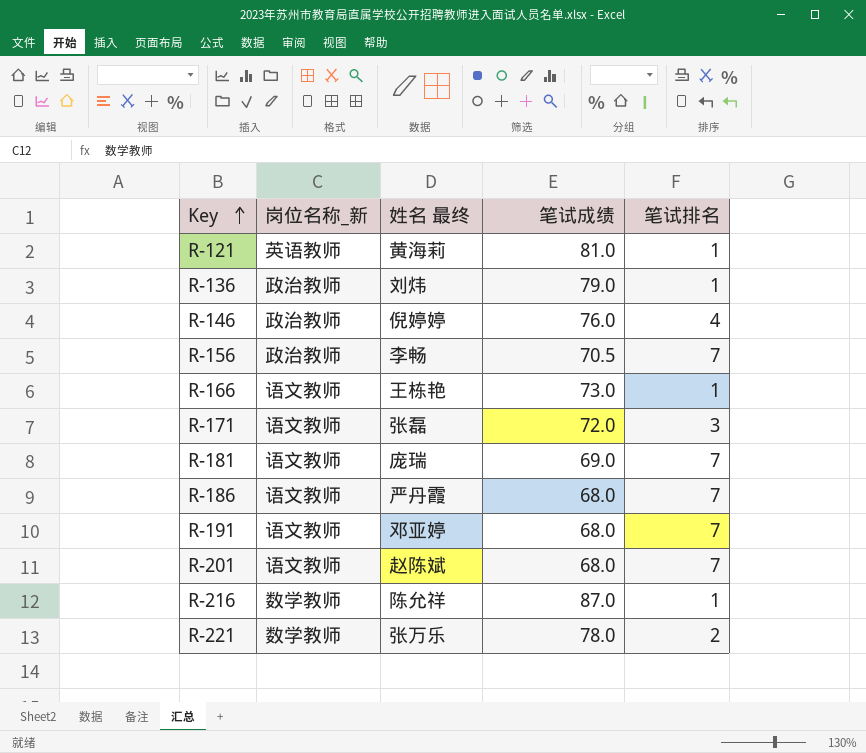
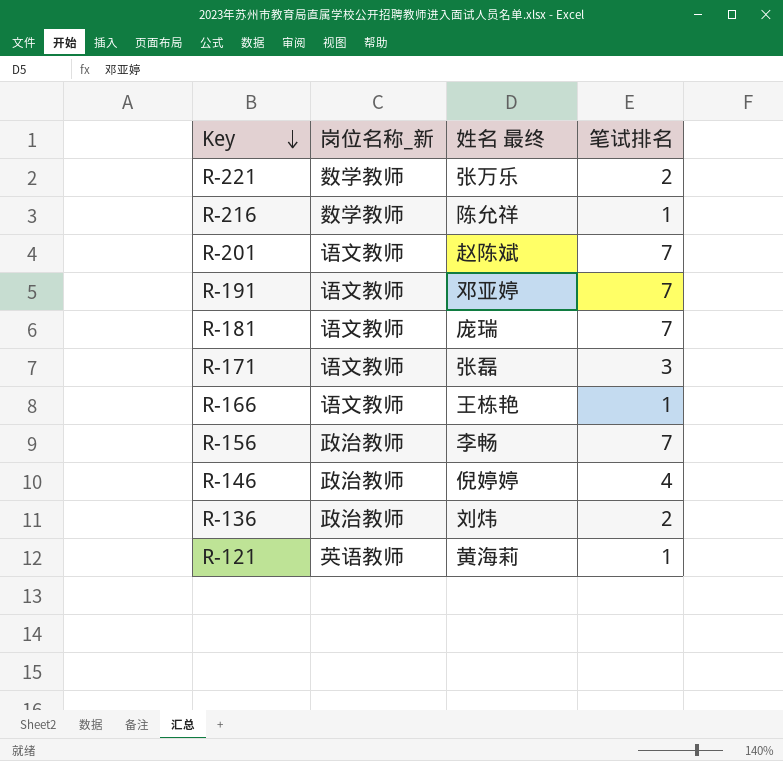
row order: Key ascending -> Key descending
column 笔试成绩 | position: 4 -> none
row R-186: 语文教师 | 严丹霞 | 68.0 | 7 -> none
R-136 | 笔试排名: 1 -> 2

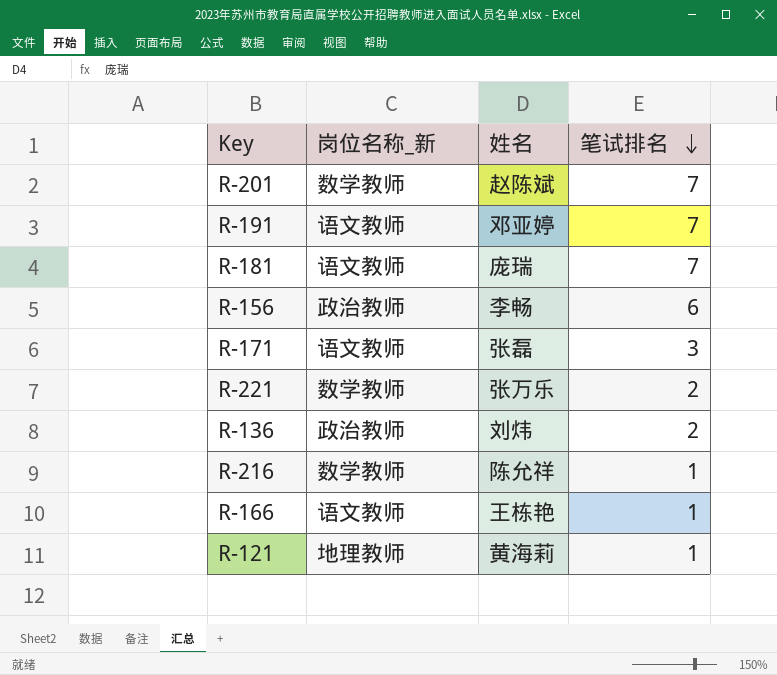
row order: Key descending -> 笔试排名 descending
column name: 姓名 最终 -> 姓名
row R-146: 政治教师 | 倪婷婷 | 4 -> none
R-201 | 岗位名称_新: 语文教师 -> 数学教师
R-156 | 笔试排名: 7 -> 6
R-121 | 岗位名称_新: 英语教师 -> 地理教师

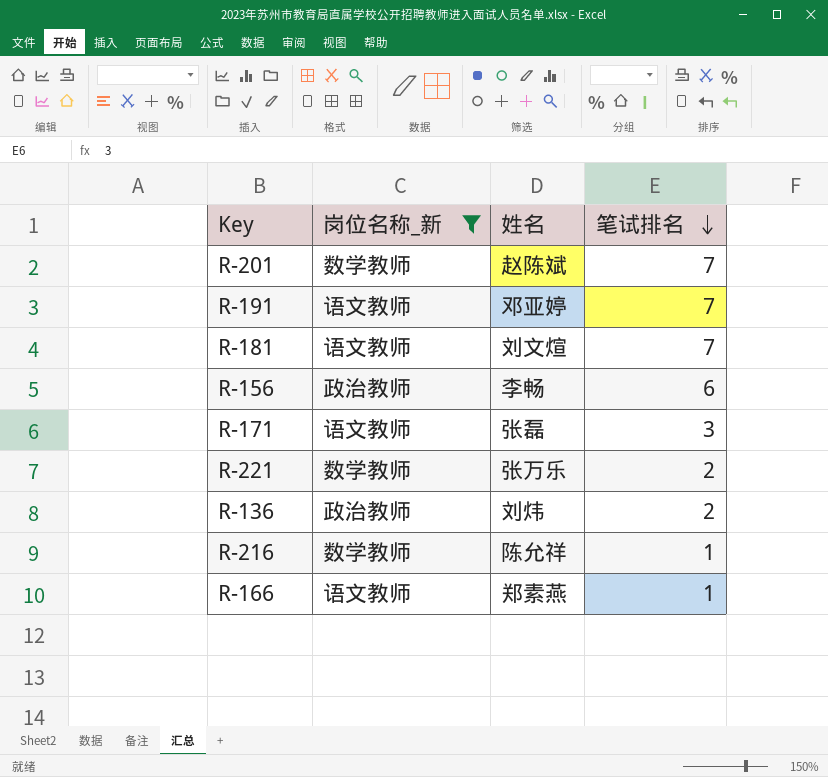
filter: none -> 岗位名称_新 != 地理教师
R-181 | 姓名: 庞瑞 -> 刘文煊
R-166 | 姓名: 王栋艳 -> 郑素燕

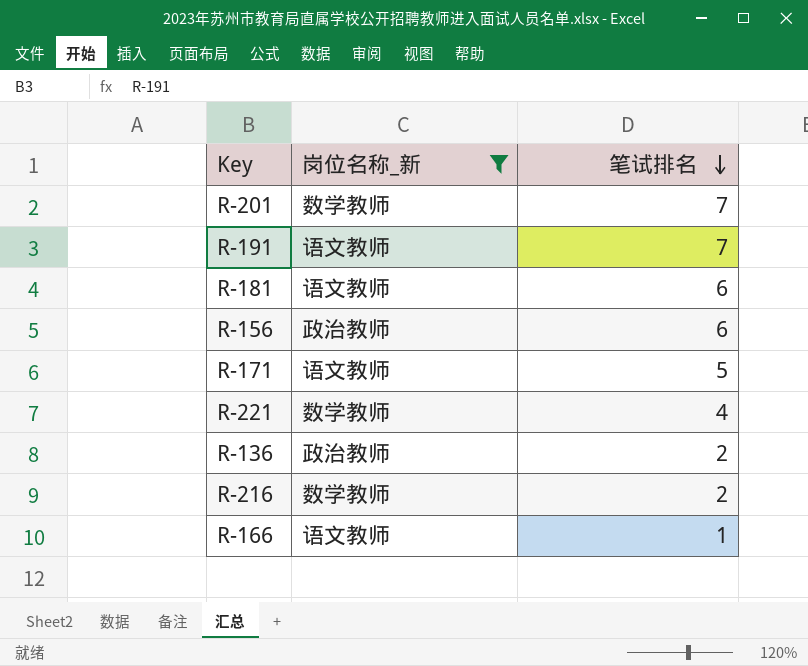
column 姓名 | position: 3 -> none
R-181 | 笔试排名: 7 -> 6
R-171 | 笔试排名: 3 -> 5
R-221 | 笔试排名: 2 -> 4
R-216 | 笔试排名: 1 -> 2

